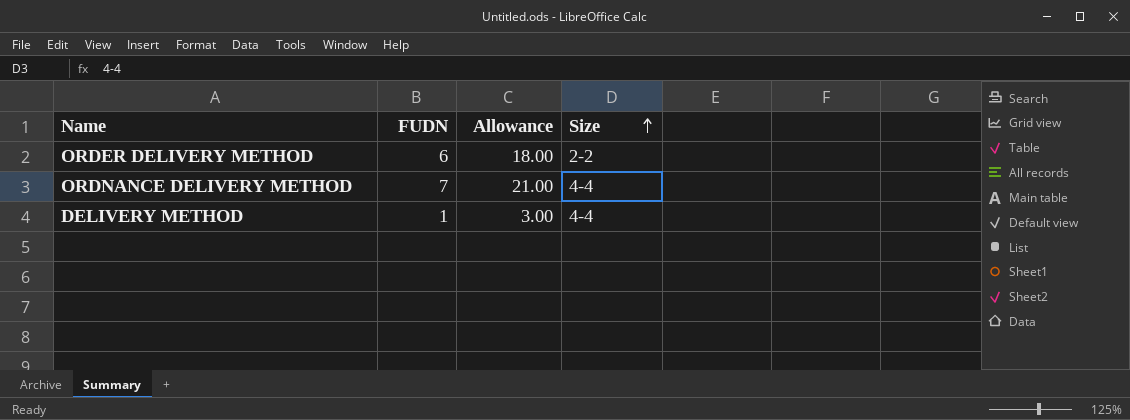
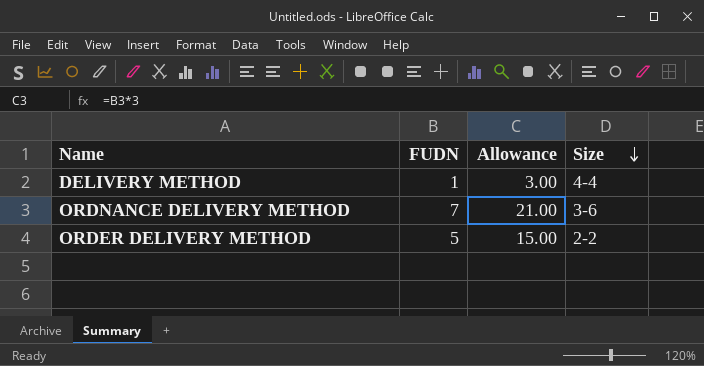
row order: Size ascending -> Size descending
ORDNANCE DELIVERY METHOD | Size: 4-4 -> 3-6
ORDER DELIVERY METHOD | FUDN: 6 -> 5
ORDER DELIVERY METHOD | Allowance: 18.00 -> 15.00

